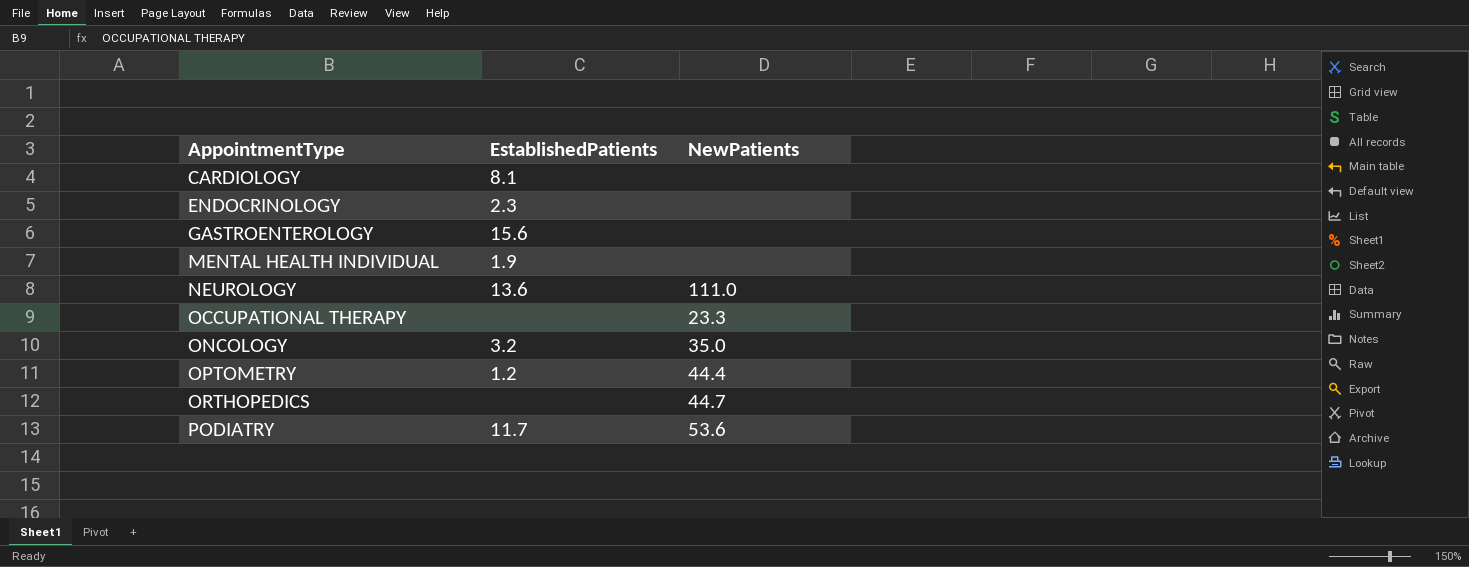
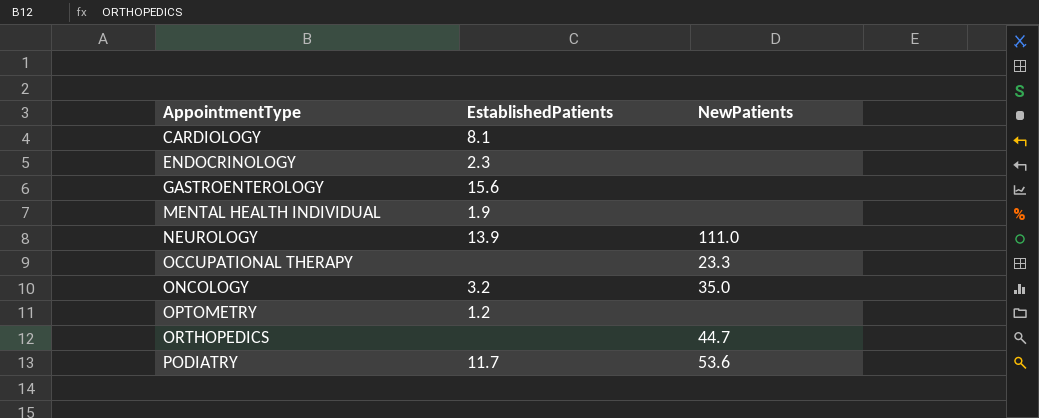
NEUROLOGY | EstablishedPatients: 13.6 -> 13.9
OPTOMETRY | NewPatients: 44.4 -> none

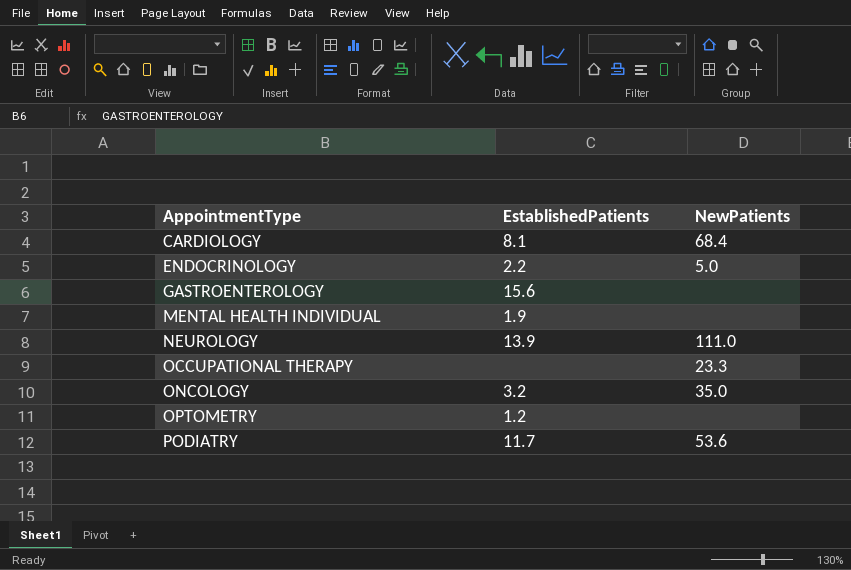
row ORTHOPEDICS: none | 44.7 -> none
CARDIOLOGY | NewPatients: none -> 68.4
ENDOCRINOLOGY | EstablishedPatients: 2.3 -> 2.2
ENDOCRINOLOGY | NewPatients: none -> 5.0

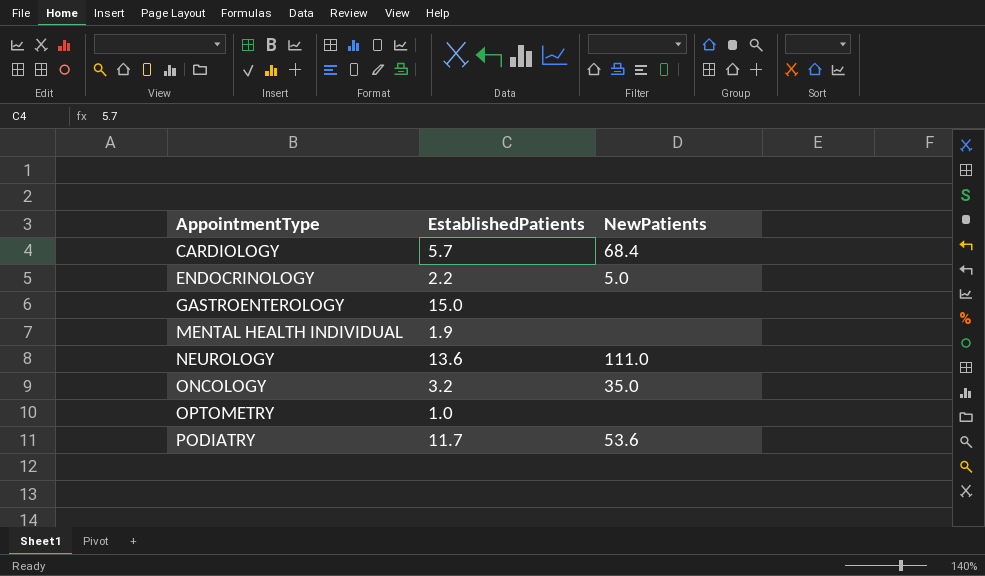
row OCCUPATIONAL THERAPY: none | 23.3 -> none
CARDIOLOGY | EstablishedPatients: 8.1 -> 5.7
GASTROENTEROLOGY | EstablishedPatients: 15.6 -> 15.0
NEUROLOGY | EstablishedPatients: 13.9 -> 13.6
OPTOMETRY | EstablishedPatients: 1.2 -> 1.0

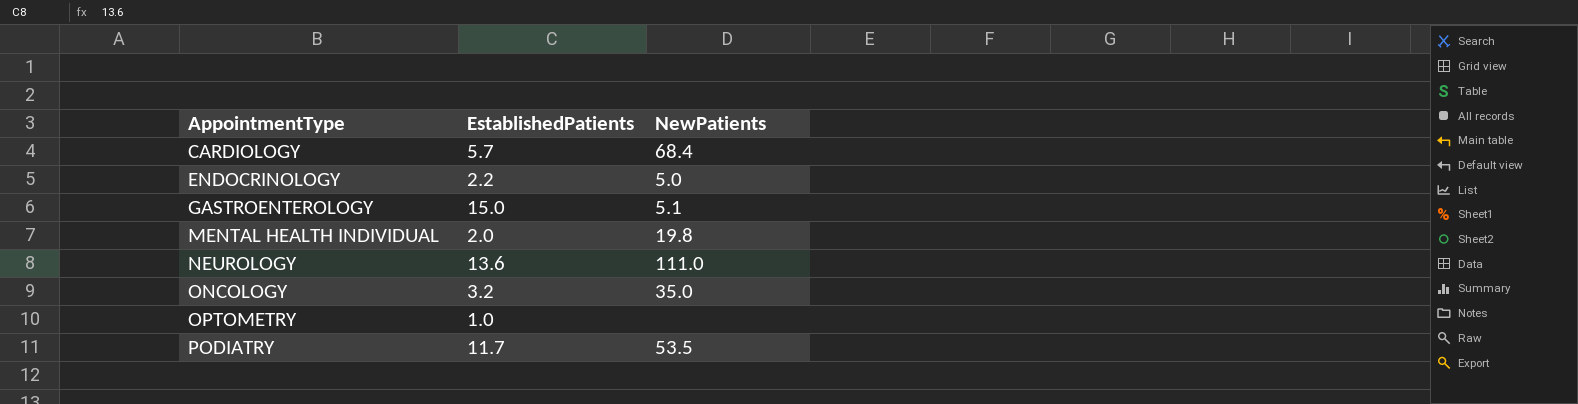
GASTROENTEROLOGY | NewPatients: none -> 5.1
MENTAL HEALTH INDIVIDUAL | EstablishedPatients: 1.9 -> 2.0
MENTAL HEALTH INDIVIDUAL | NewPatients: none -> 19.8
PODIATRY | NewPatients: 53.6 -> 53.5

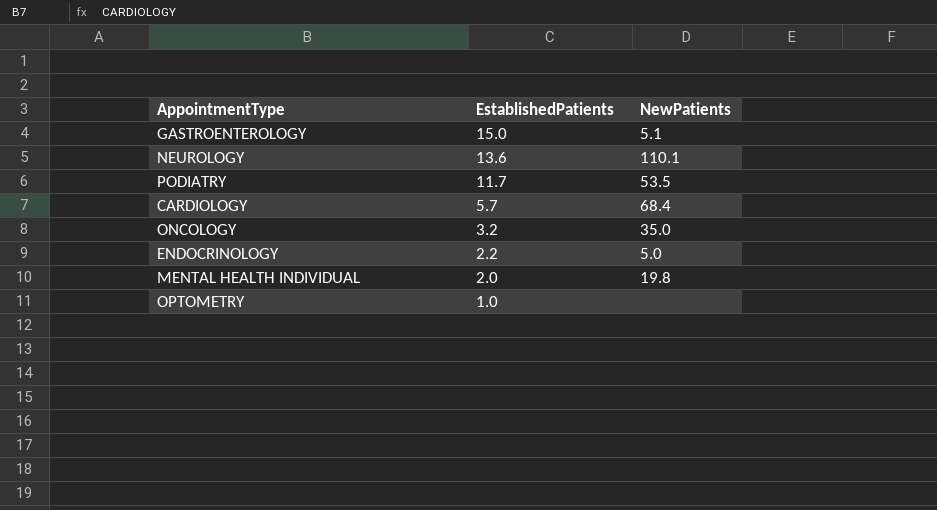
row order: AppointmentType ascending -> EstablishedPatients descending
NEUROLOGY | NewPatients: 111.0 -> 110.1

